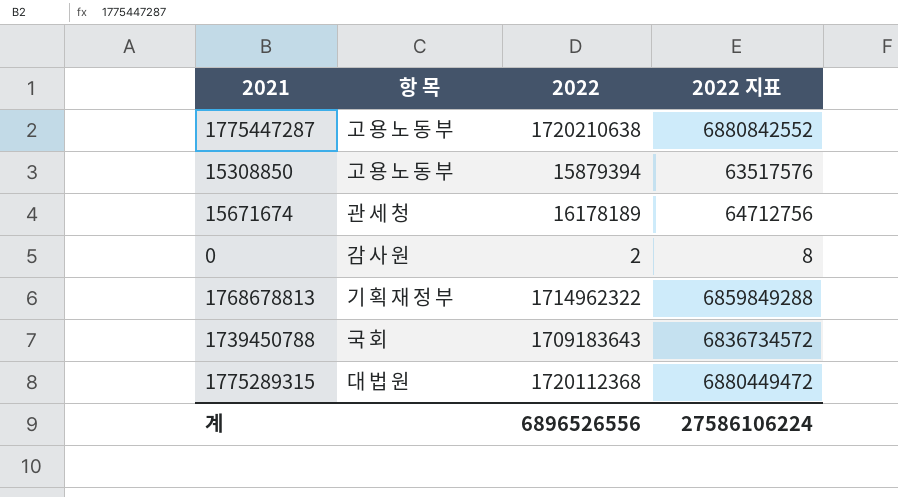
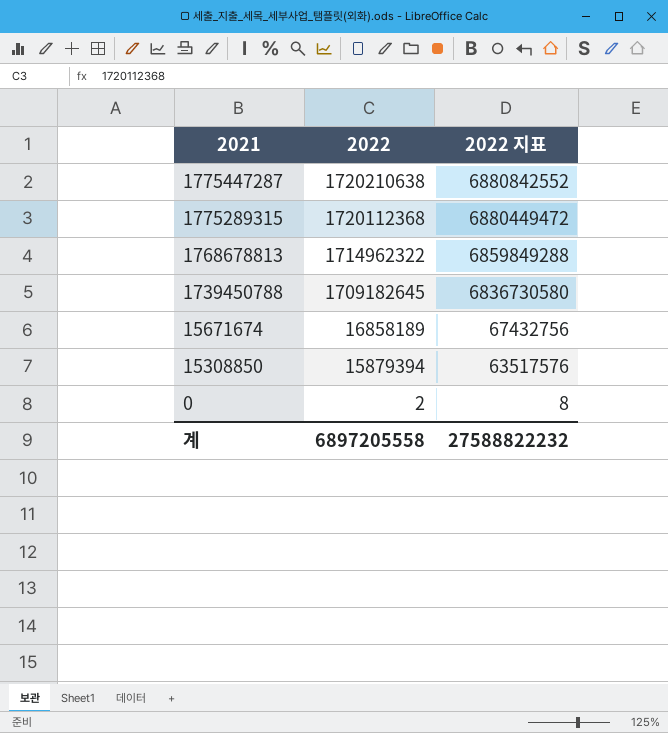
row order: none -> 2021 descending
column 항 목 | position: 2 -> none
1739450788 | 2022: 1709183643 -> 1709182645
1739450788 | 2022 지표: 6836734572 -> 6836730580
15671674 | 2022: 16178189 -> 16858189
15671674 | 2022 지표: 64712756 -> 67432756
계 | 2022: 6896526556 -> 6897205558
계 | 2022 지표: 27586106224 -> 27588822232

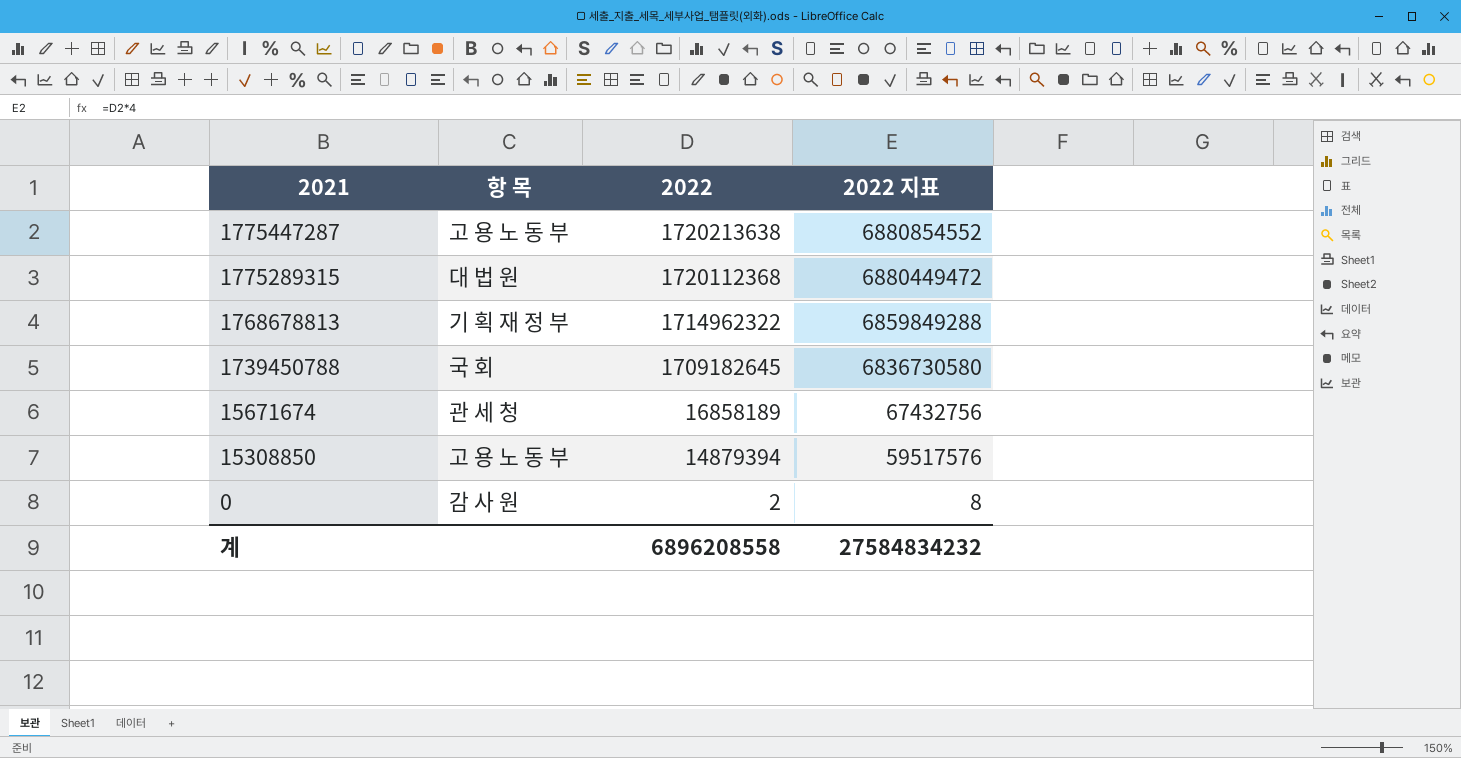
column 항 목 | position: none -> 2
1775447287 | 2022: 1720210638 -> 1720213638
1775447287 | 2022 지표: 6880842552 -> 6880854552
15308850 | 2022: 15879394 -> 14879394
15308850 | 2022 지표: 63517576 -> 59517576
계 | 2022: 6897205558 -> 6896208558
계 | 2022 지표: 27588822232 -> 27584834232

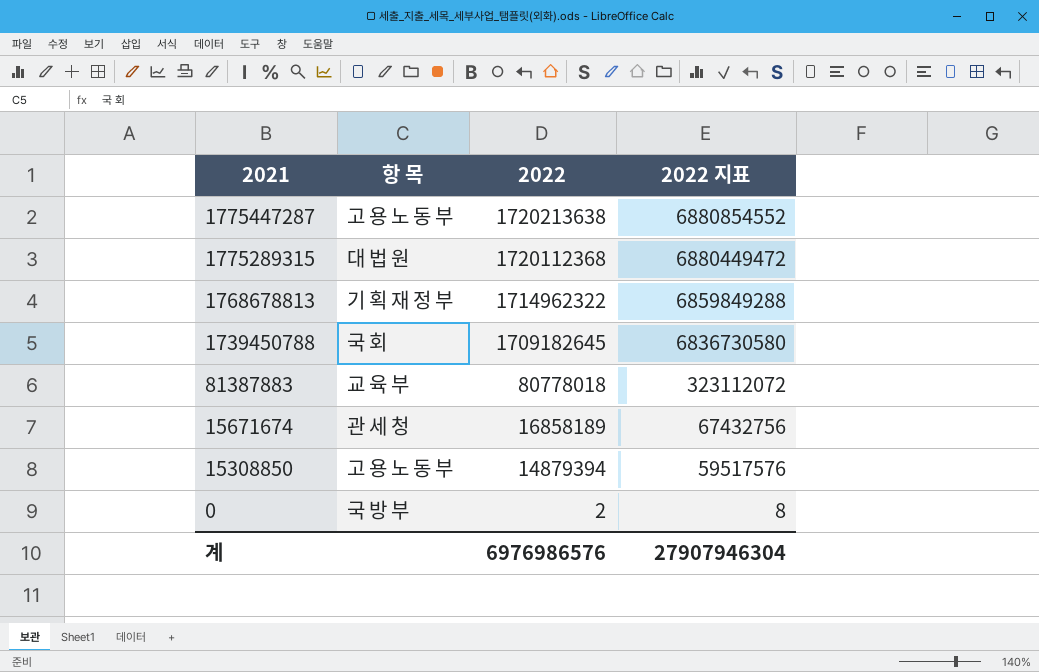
row 81387883: none -> 교 육 부 | 80778018 | 323112072
0 | 항 목: 감 사 원 -> 국 방 부
계 | 2022: 6896208558 -> 6976986576
계 | 2022 지표: 27584834232 -> 27907946304

